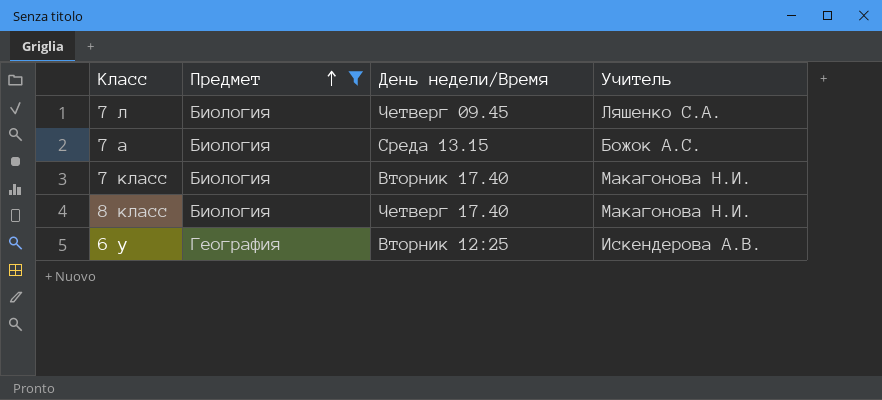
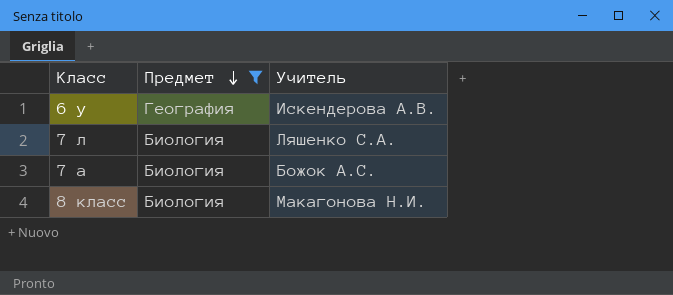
row order: Предмет ascending -> Предмет descending
column День недели/Время | position: 3 -> none
row 7 класс: Биология | Вторник 17.40 | Макагонова Н.И. -> none

